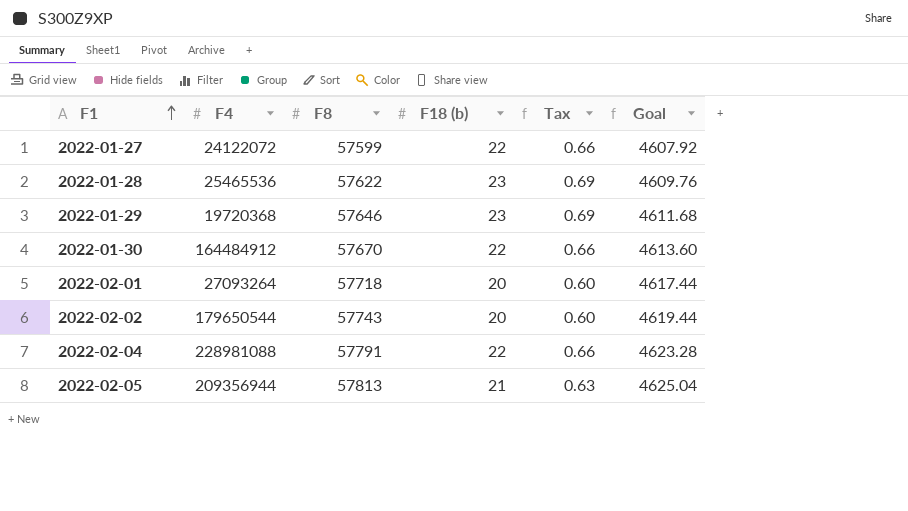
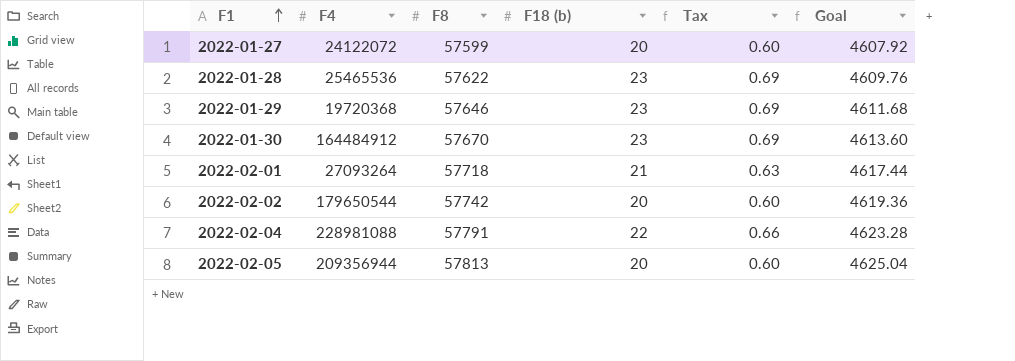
2022-01-27 | F18 (b): 22 -> 20
2022-01-27 | Tax: 0.66 -> 0.60
2022-01-30 | F18 (b): 22 -> 23
2022-01-30 | Tax: 0.66 -> 0.69
2022-02-01 | F18 (b): 20 -> 21
2022-02-01 | Tax: 0.60 -> 0.63
2022-02-02 | F8: 57743 -> 57742
2022-02-02 | Goal: 4619.44 -> 4619.36
2022-02-05 | F18 (b): 21 -> 20
2022-02-05 | Tax: 0.63 -> 0.60

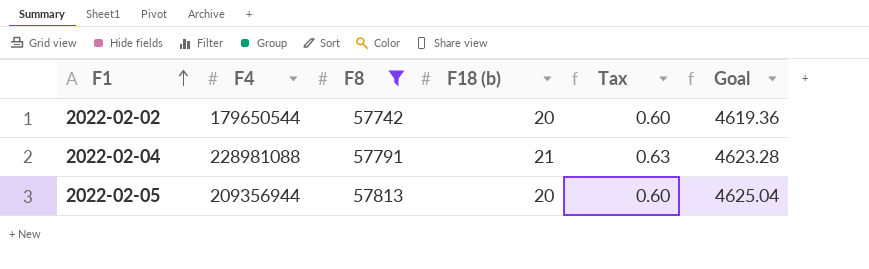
filter: none -> F8 >= 57742
2022-02-04 | F18 (b): 22 -> 21
2022-02-04 | Tax: 0.66 -> 0.63

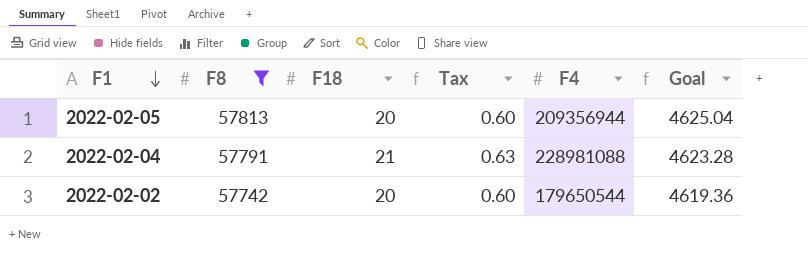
row order: F1 ascending -> F1 descending
column name: F18 (b) -> F18
column F4 | position: 2 -> 5

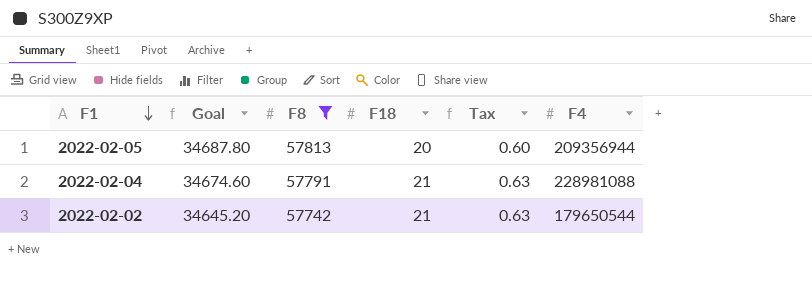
column Goal | formula: [F8] * 0.08 -> [F8] * 0.6
column Goal | position: 6 -> 2
2022-02-02 | F18: 20 -> 21
2022-02-02 | Tax: 0.60 -> 0.63

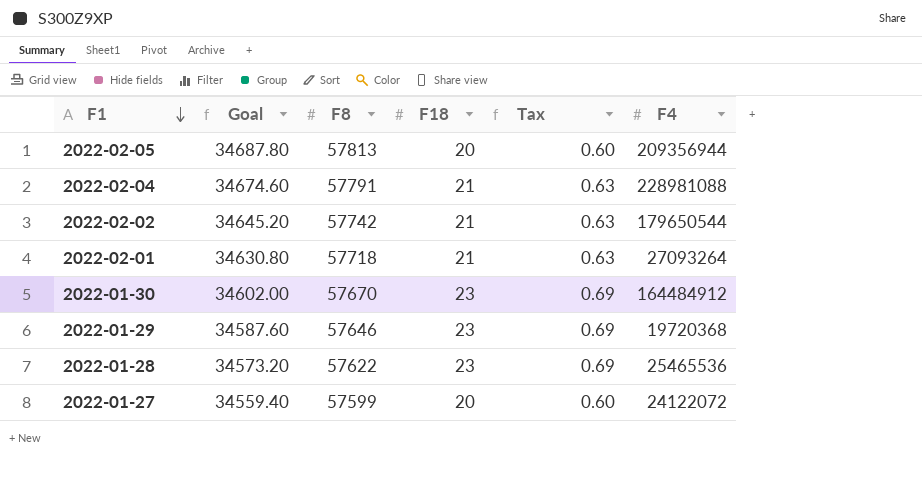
filter: F8 >= 57742 -> none

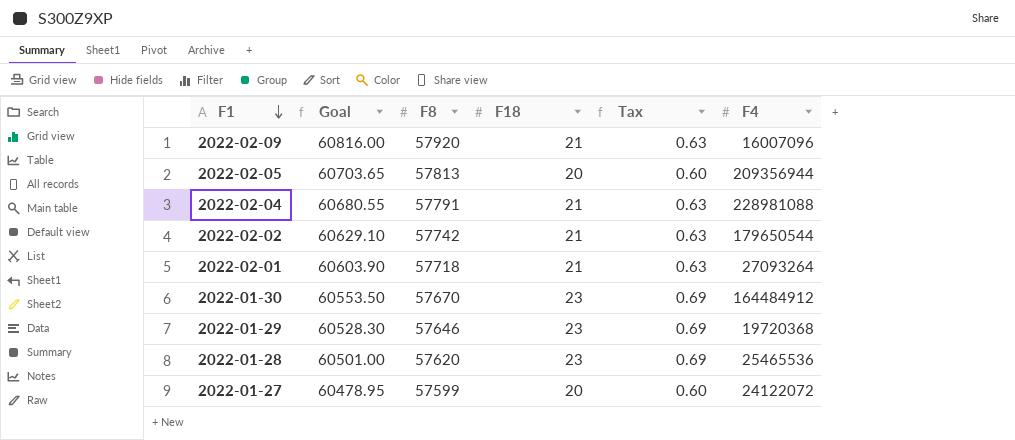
column Goal | formula: [F8] * 0.6 -> [F8] * 1.05
row 2022-02-09: none -> 60816.00 | 57920 | 21 | 0.63 | 16007096
2022-01-28 | F8: 57622 -> 57620

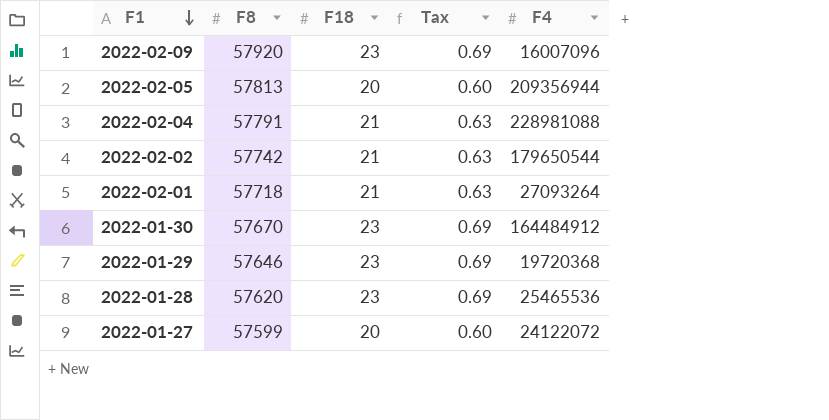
column Goal | formula: [F8] * 1.05 -> none
2022-02-09 | F18: 21 -> 23
2022-02-09 | Tax: 0.63 -> 0.69

